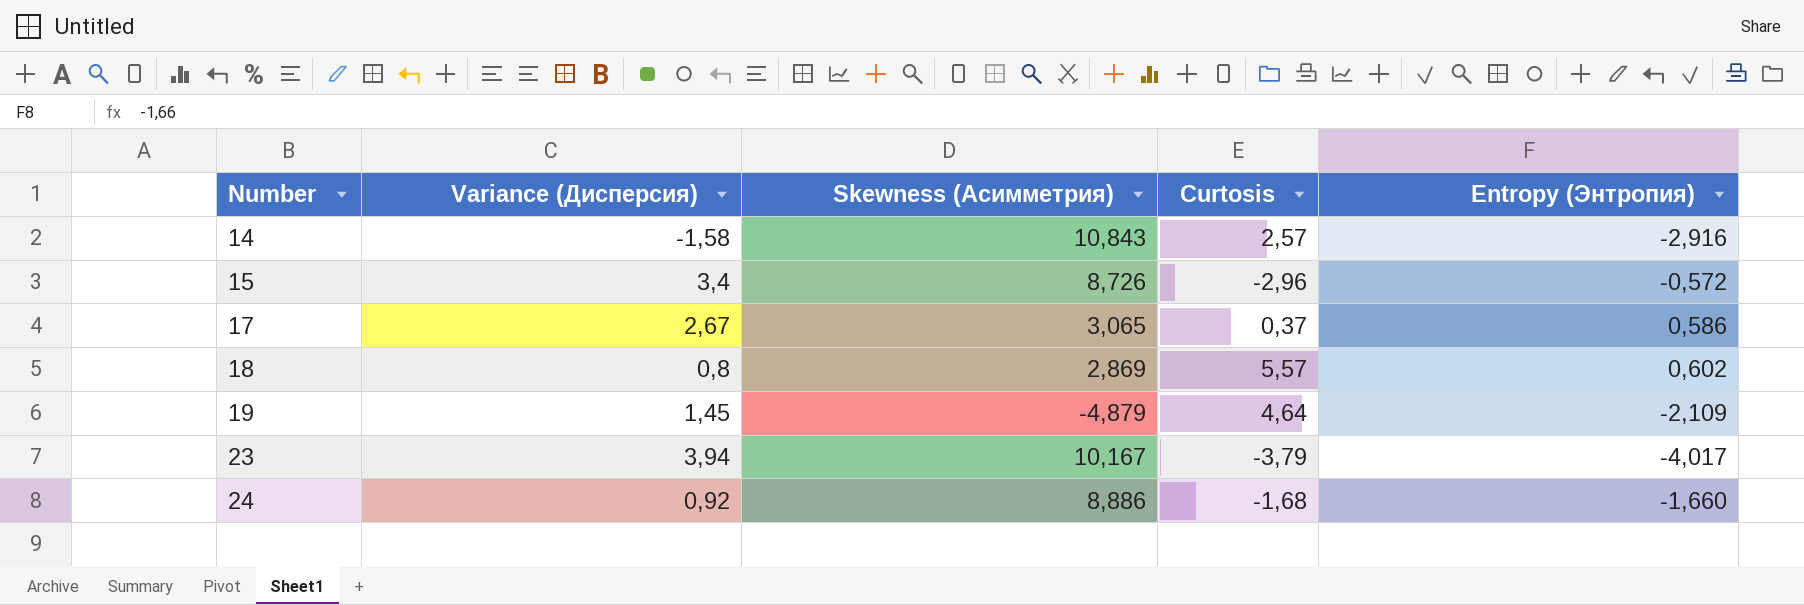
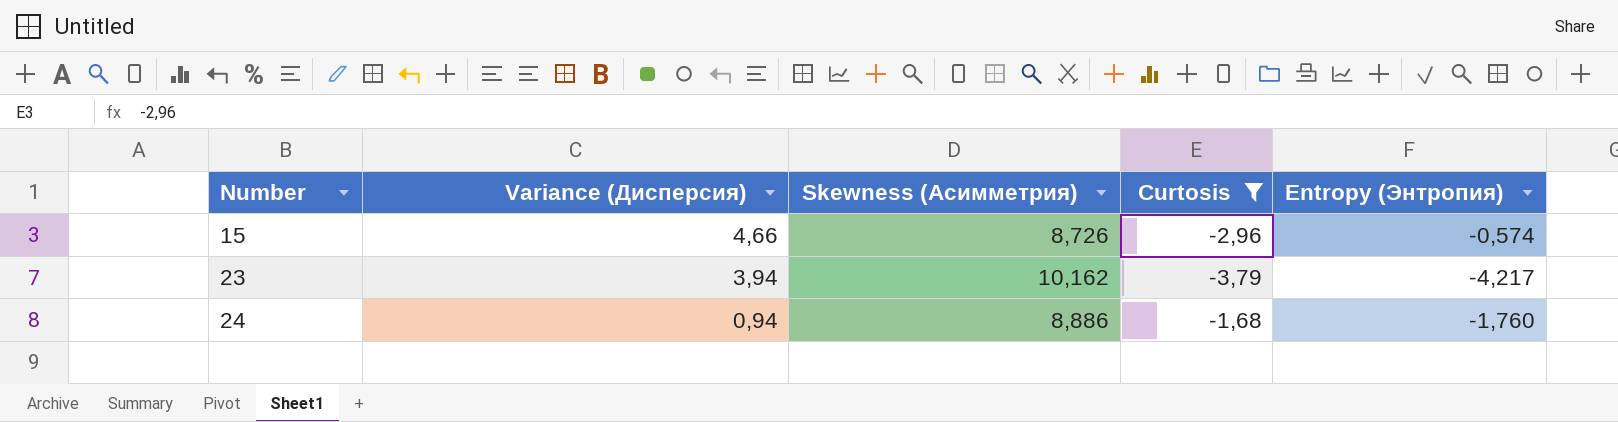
filter: none -> Curtosis <= -1,68
15 | Variance (Дисперсия): 3,4 -> 4,66
15 | Entropy (Энтропия): -0,572 -> -0,574
23 | Skewness (Асимметрия): 10,167 -> 10,162
23 | Entropy (Энтропия): -4,017 -> -4,217
24 | Variance (Дисперсия): 0,92 -> 0,94
24 | Entropy (Энтропия): -1,660 -> -1,760

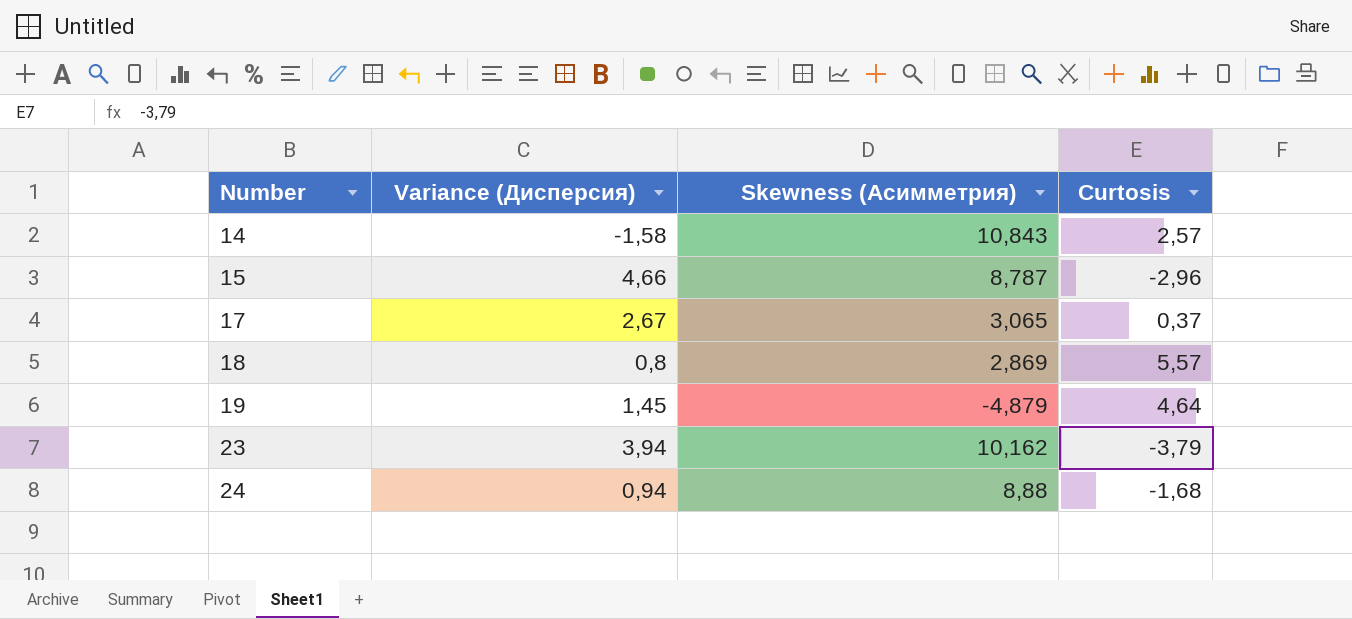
filter: Curtosis <= -1,68 -> none
column Entropy (Энтропия) | position: 5 -> none
15 | Skewness (Асимметрия): 8,726 -> 8,787
24 | Skewness (Асимметрия): 8,886 -> 8,88

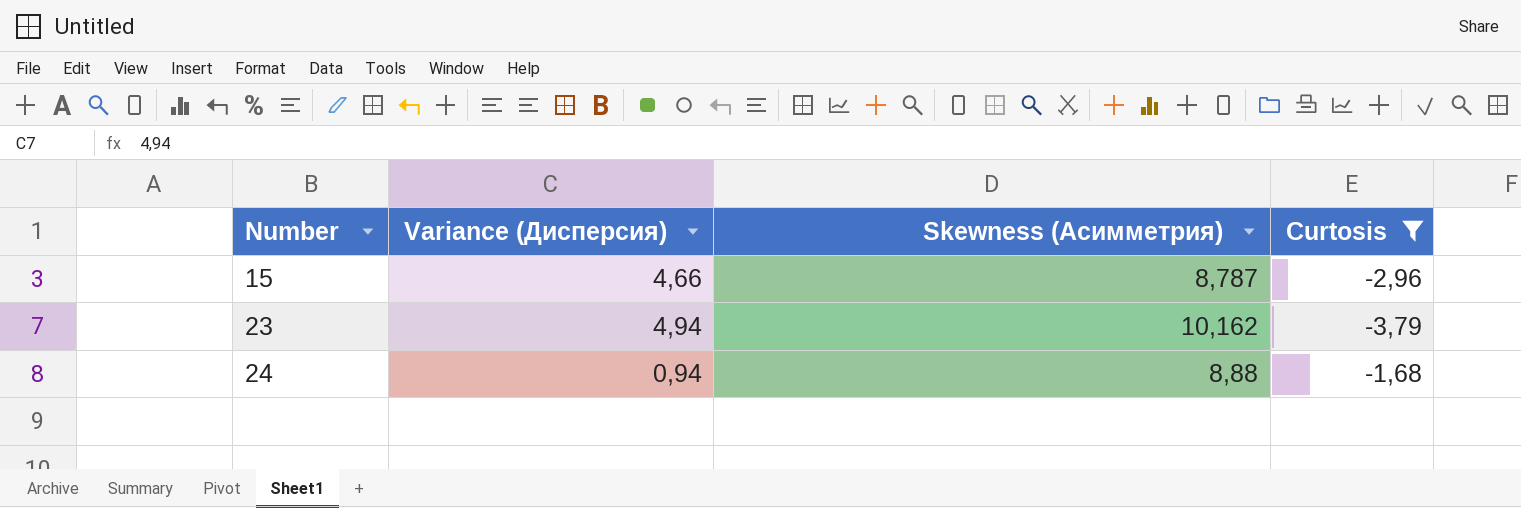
filter: none -> Curtosis <= -1,68
23 | Variance (Дисперсия): 3,94 -> 4,94

